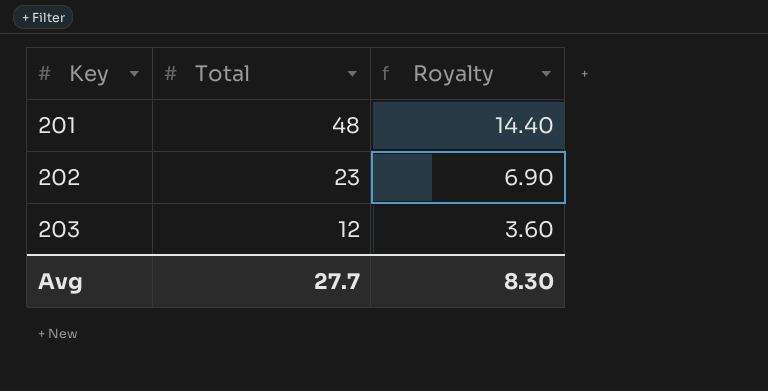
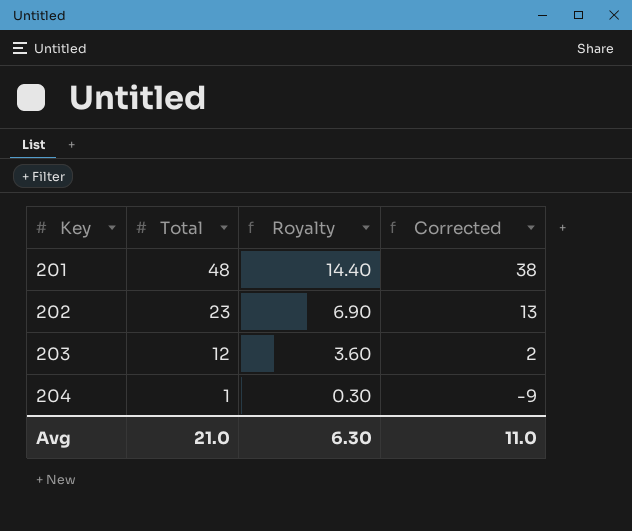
column Corrected | formula: none -> [Total] - 10
row 204: none -> 1 | 0.30 | -9
Avg | Total: 27.7 -> 21.0
Avg | Royalty: 8.30 -> 6.30

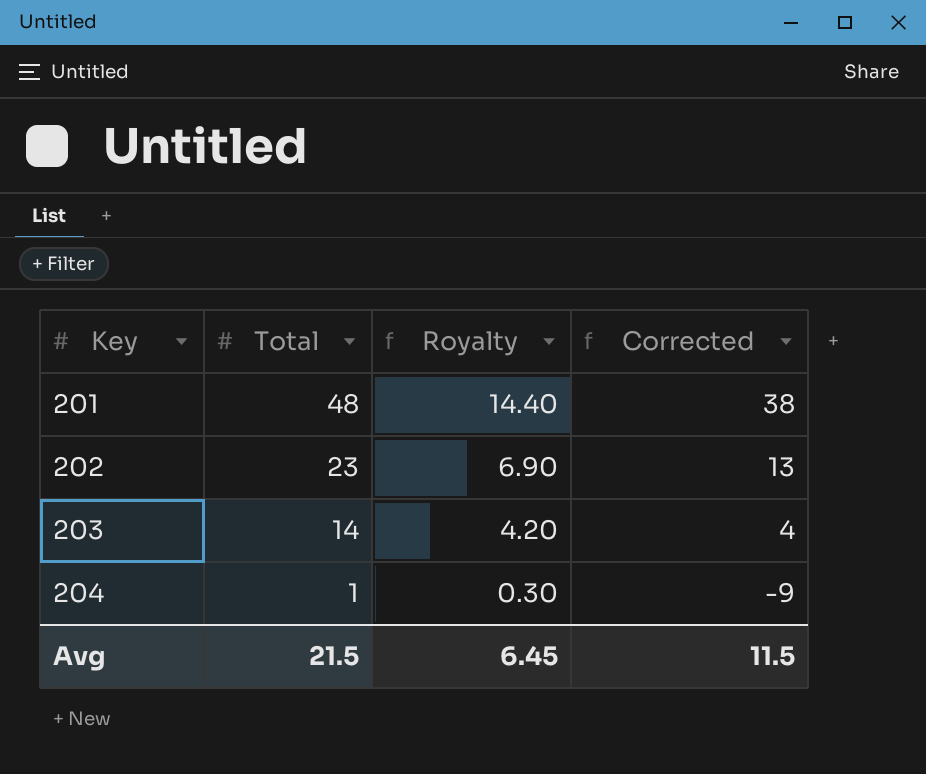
203 | Total: 12 -> 14
203 | Royalty: 3.60 -> 4.20
203 | Corrected: 2 -> 4
Avg | Total: 21.0 -> 21.5
Avg | Royalty: 6.30 -> 6.45
Avg | Corrected: 11.0 -> 11.5

